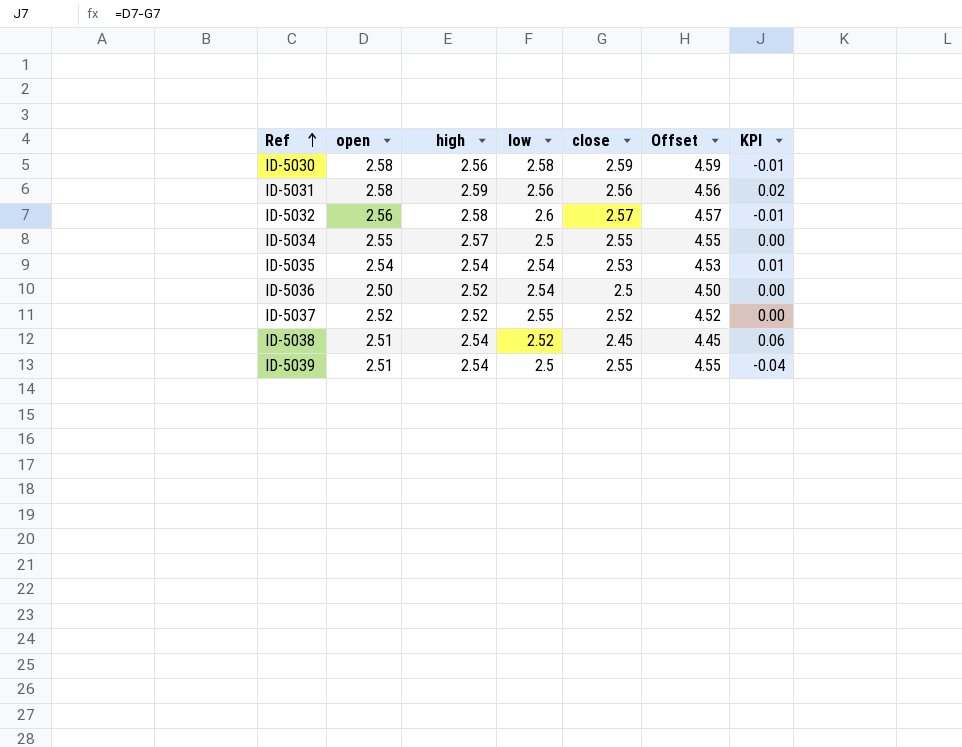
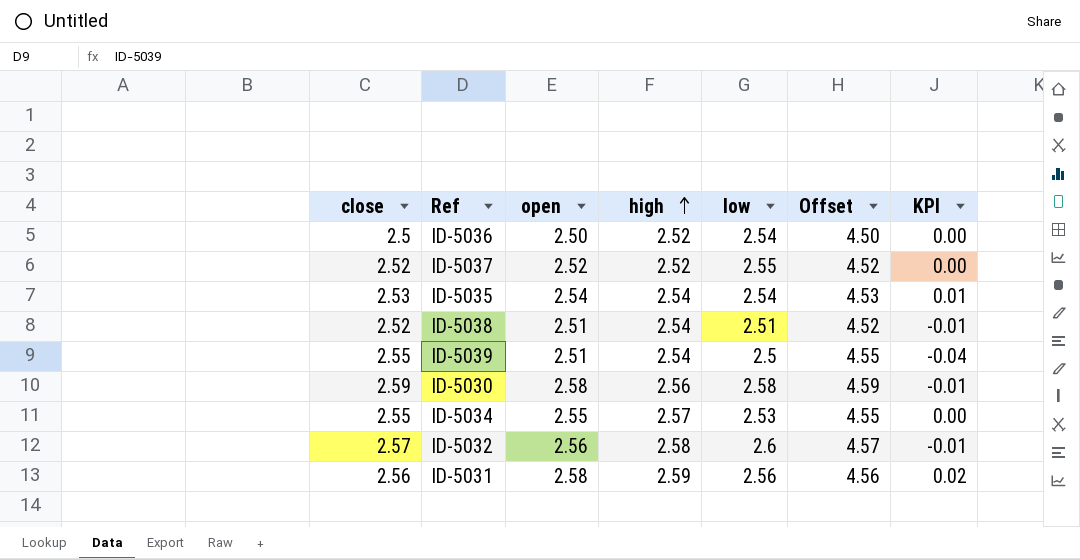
row order: Ref ascending -> high ascending
column close | position: 5 -> 1
ID-5038 | close: 2.45 -> 2.52
ID-5038 | low: 2.52 -> 2.51
ID-5038 | Offset: 4.45 -> 4.52
ID-5038 | KPI: 0.06 -> -0.01
ID-5034 | low: 2.5 -> 2.53

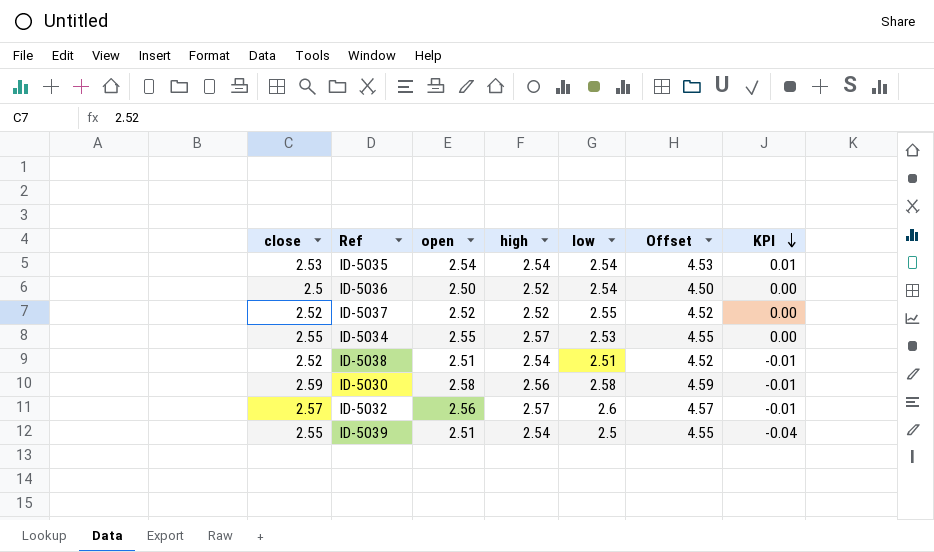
row order: high ascending -> KPI descending
row ID-5031: 2.56 | 2.58 | 2.59 | 2.56 | 4.56 | 0.02 -> none
ID-5032 | high: 2.58 -> 2.57

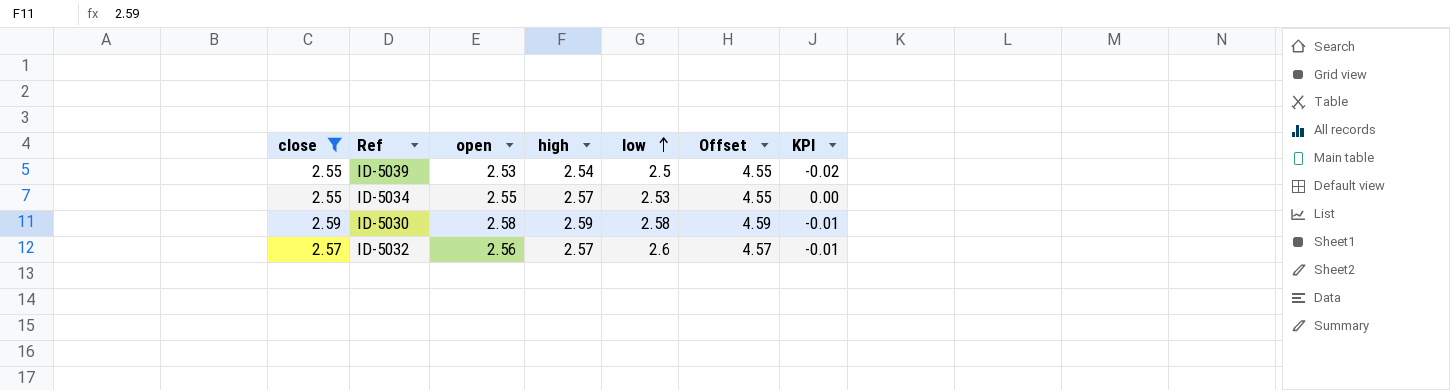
filter: none -> close >= 2.55
row order: KPI descending -> low ascending
ID-5039 | open: 2.51 -> 2.53
ID-5039 | KPI: -0.04 -> -0.02
ID-5030 | high: 2.56 -> 2.59

